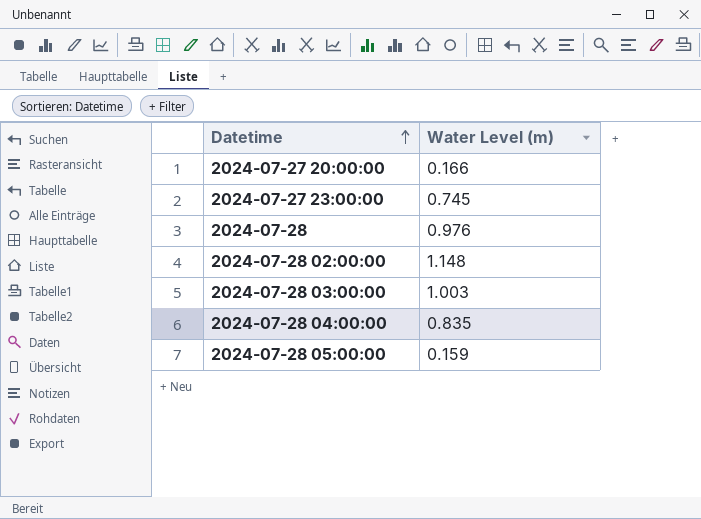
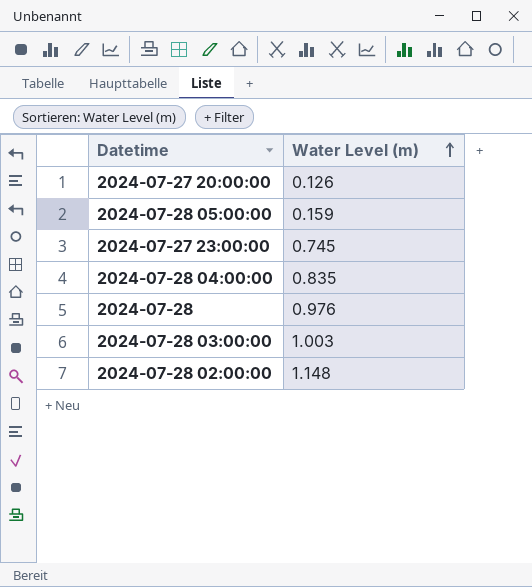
row order: Datetime ascending -> Water Level (m) ascending
2024-07-27 20:00:00 | Water Level (m): 0.166 -> 0.126

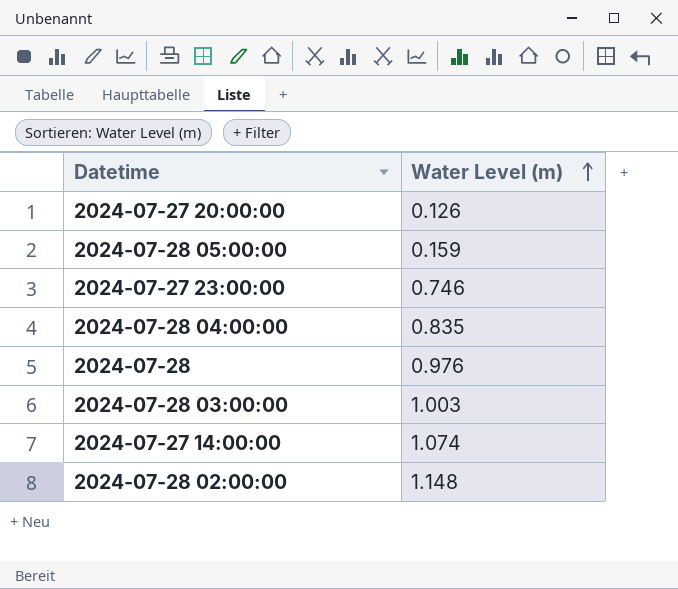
2024-07-27 23:00:00 | Water Level (m): 0.745 -> 0.746
row 2024-07-27 14:00:00: none -> 1.074

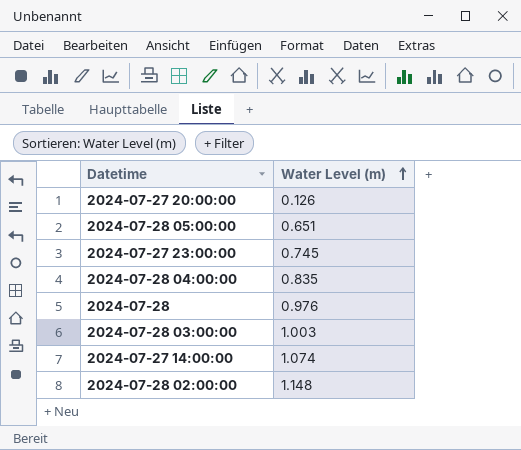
2024-07-28 05:00:00 | Water Level (m): 0.159 -> 0.651
2024-07-27 23:00:00 | Water Level (m): 0.746 -> 0.745

